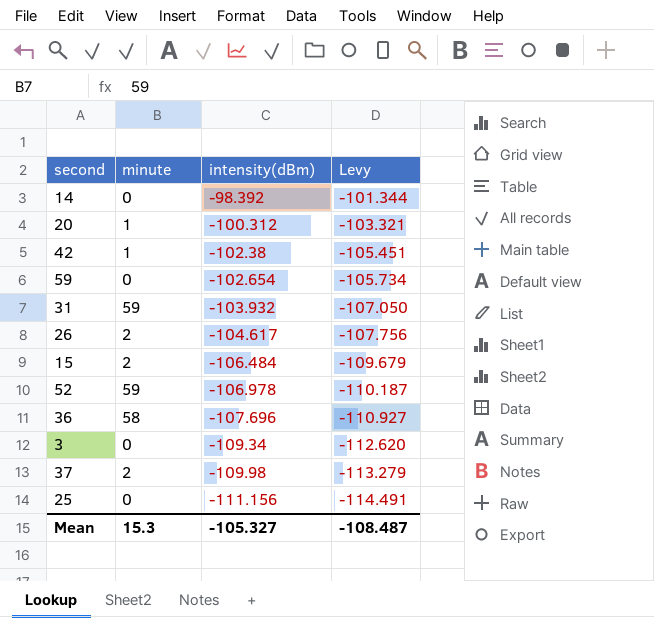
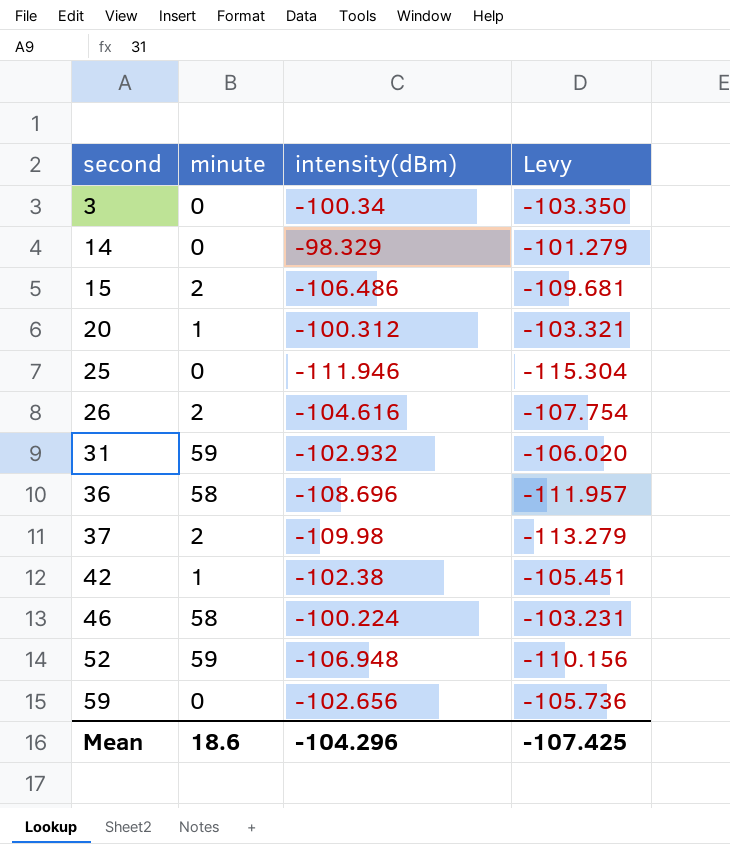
row order: intensity(dBm) descending -> second ascending
3 | intensity(dBm): -109.34 -> -100.34
3 | Levy: -112.620 -> -103.350
14 | intensity(dBm): -98.392 -> -98.329
14 | Levy: -101.344 -> -101.279
15 | intensity(dBm): -106.484 -> -106.486
15 | Levy: -109.679 -> -109.681
25 | intensity(dBm): -111.156 -> -111.946
25 | Levy: -114.491 -> -115.304
26 | intensity(dBm): -104.617 -> -104.616
26 | Levy: -107.756 -> -107.754
31 | intensity(dBm): -103.932 -> -102.932
31 | Levy: -107.050 -> -106.020
36 | intensity(dBm): -107.696 -> -108.696
36 | Levy: -110.927 -> -111.957
row 46: none -> 58 | -100.224 | -103.231
52 | intensity(dBm): -106.978 -> -106.948
52 | Levy: -110.187 -> -110.156
59 | intensity(dBm): -102.654 -> -102.656
59 | Levy: -105.734 -> -105.736
Mean | minute: 15.3 -> 18.6
Mean | intensity(dBm): -105.327 -> -104.296
Mean | Levy: -108.487 -> -107.425

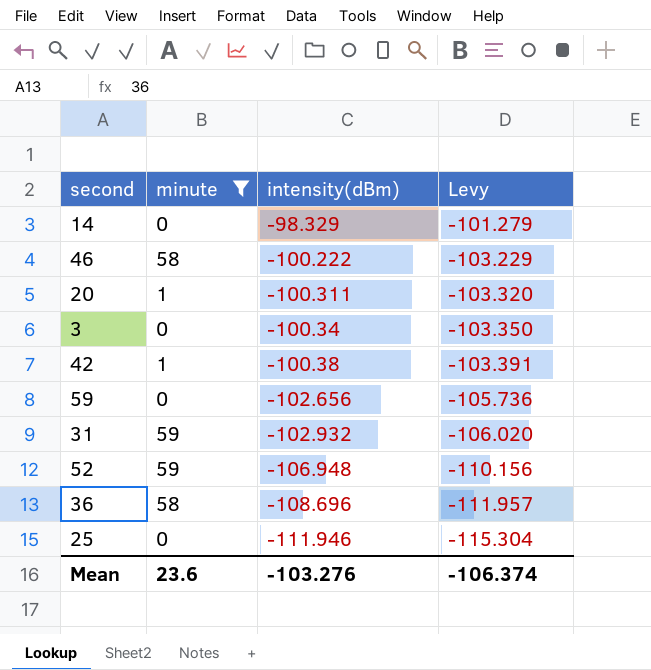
filter: none -> minute != 2
row order: second ascending -> intensity(dBm) descending
46 | intensity(dBm): -100.224 -> -100.222
46 | Levy: -103.231 -> -103.229
20 | intensity(dBm): -100.312 -> -100.311
20 | Levy: -103.321 -> -103.320
42 | intensity(dBm): -102.38 -> -100.38
42 | Levy: -105.451 -> -103.391
Mean | minute: 18.6 -> 23.6
Mean | intensity(dBm): -104.296 -> -103.276
Mean | Levy: -107.425 -> -106.374

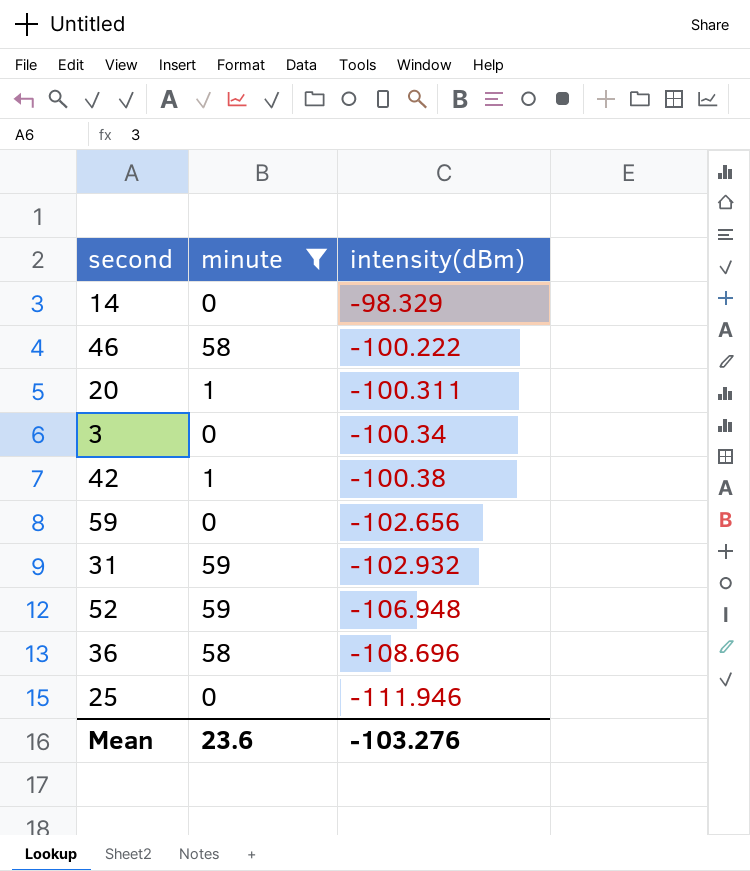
column Levy | formula: [intensity(dBm)] * 1.03 -> none

